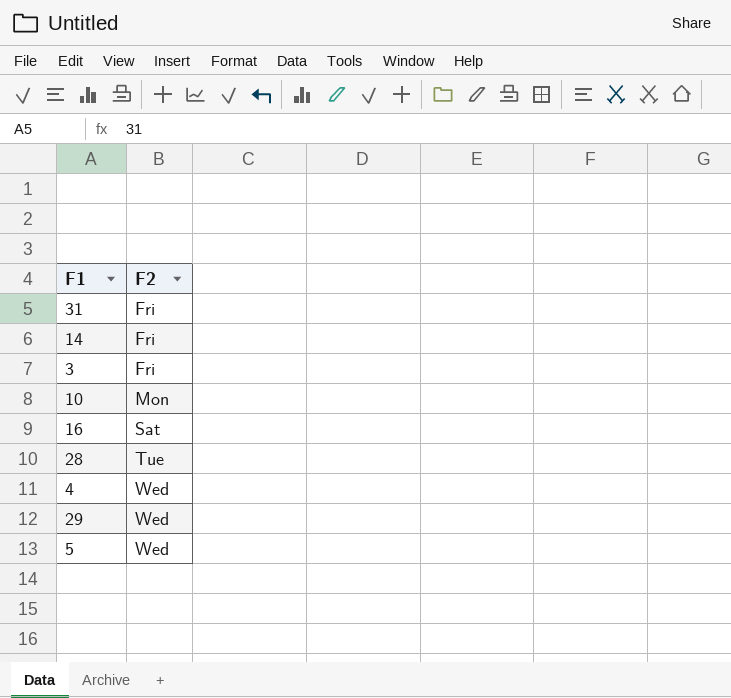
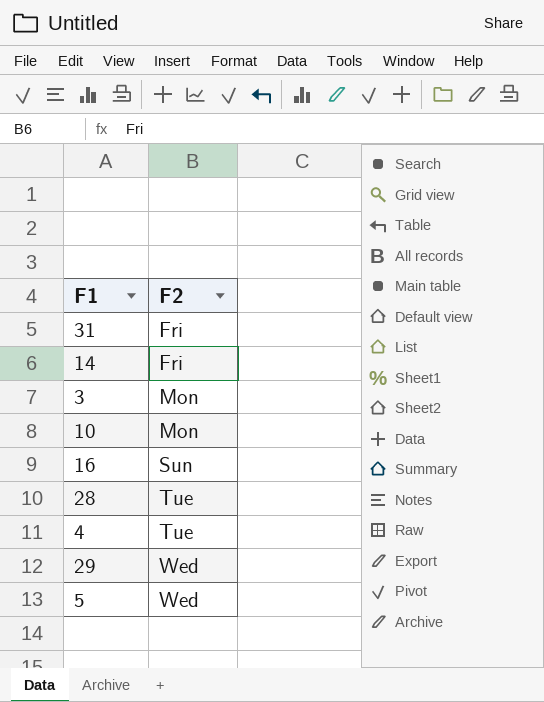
3 | F2: Fri -> Mon
16 | F2: Sat -> Sun
4 | F2: Wed -> Tue

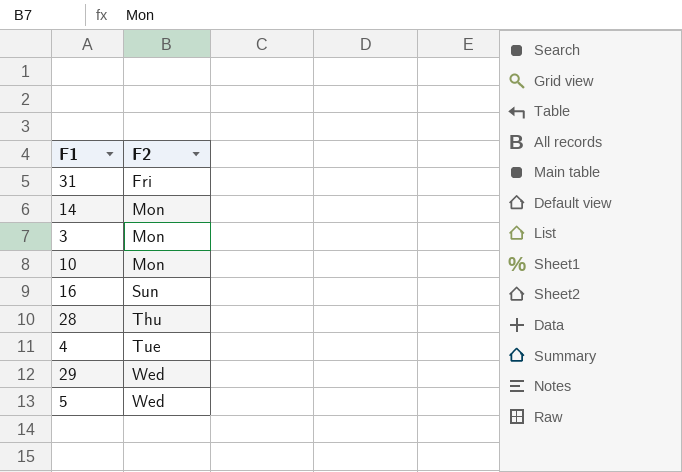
14 | F2: Fri -> Mon
28 | F2: Tue -> Thu

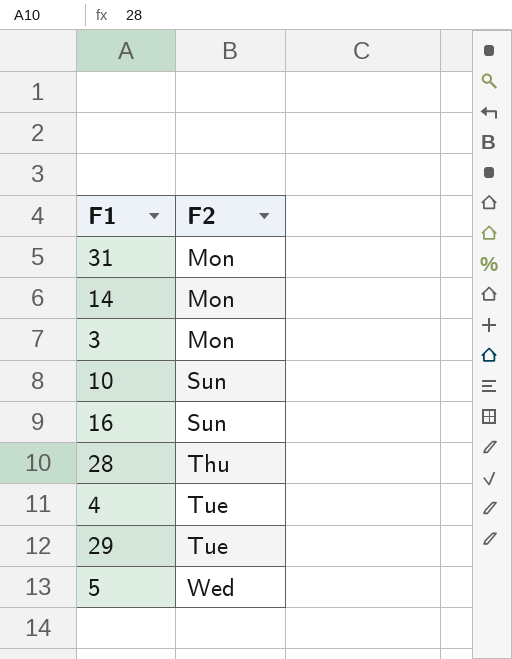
31 | F2: Fri -> Mon
10 | F2: Mon -> Sun
29 | F2: Wed -> Tue

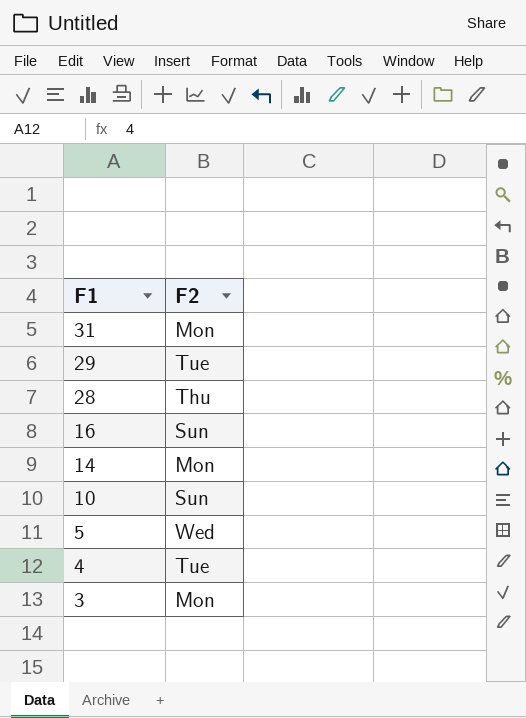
row order: F2 ascending -> F1 descending

